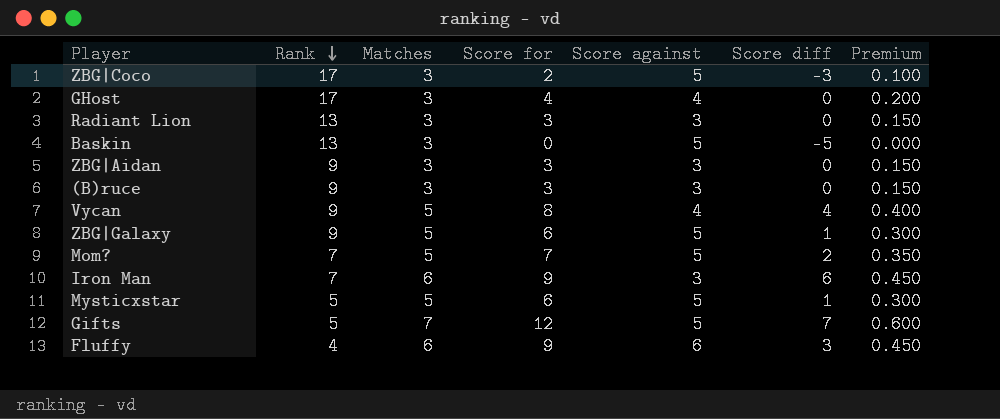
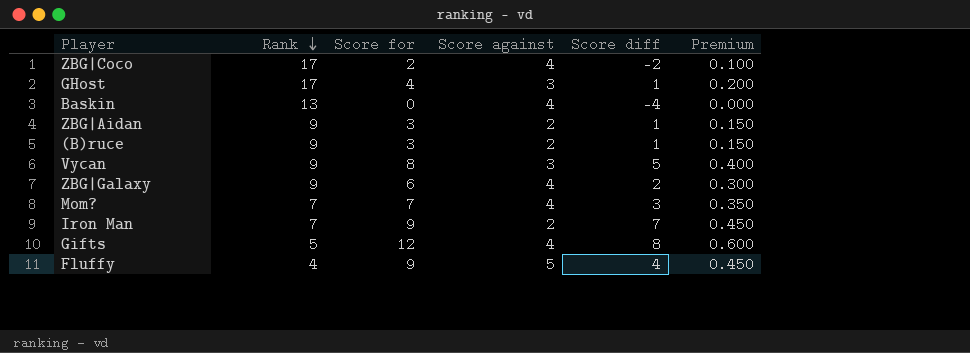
column Matches | position: 3 -> none
row Radiant Lion: 13 | 3 | 3 | 3 | 0 | 0.150 -> none
row Mysticxstar: 5 | 5 | 6 | 5 | 1 | 0.300 -> none
ZBG|Coco | Score against: 5 -> 4
ZBG|Coco | Score diff: -3 -> -2
GHost | Score against: 4 -> 3
GHost | Score diff: 0 -> 1
Baskin | Score against: 5 -> 4
Baskin | Score diff: -5 -> -4
ZBG|Aidan | Score against: 3 -> 2
ZBG|Aidan | Score diff: 0 -> 1
(B)ruce | Score against: 3 -> 2
(B)ruce | Score diff: 0 -> 1
Vycan | Score against: 4 -> 3
Vycan | Score diff: 4 -> 5
ZBG|Galaxy | Score against: 5 -> 4
ZBG|Galaxy | Score diff: 1 -> 2
Mom? | Score against: 5 -> 4
Mom? | Score diff: 2 -> 3
Iron Man | Score against: 3 -> 2
Iron Man | Score diff: 6 -> 7
Gifts | Score against: 5 -> 4
Gifts | Score diff: 7 -> 8
Fluffy | Score against: 6 -> 5
Fluffy | Score diff: 3 -> 4

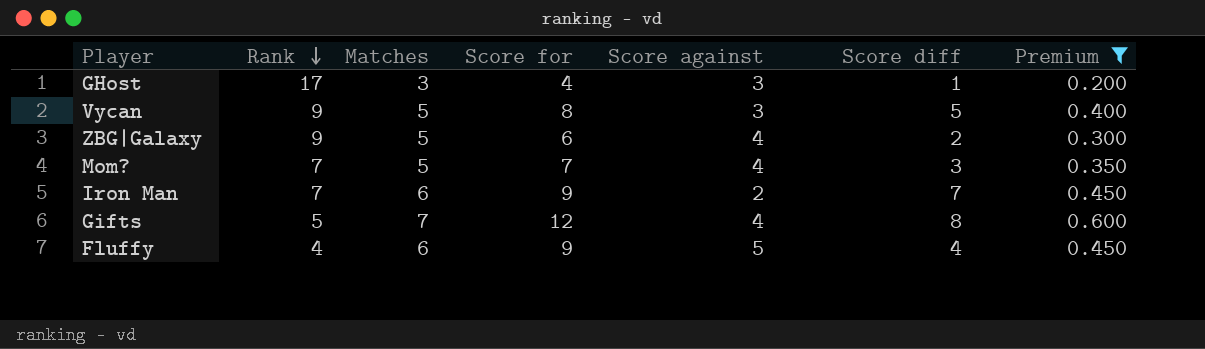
filter: none -> Premium >= 0.200
column Matches | position: none -> 3

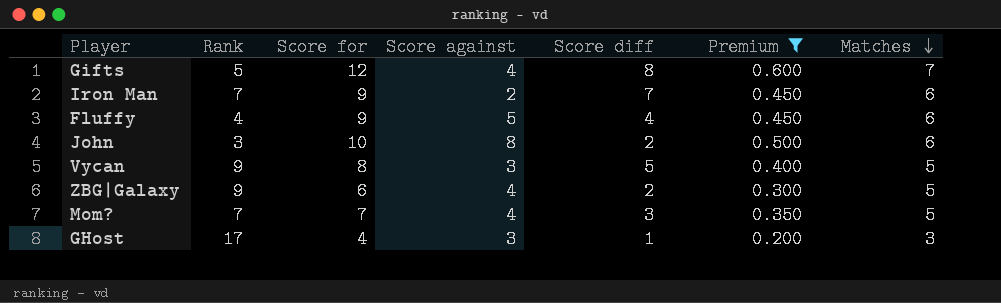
row order: Rank descending -> Matches descending
column Matches | position: 3 -> 7
row John: none -> 3 | 10 | 8 | 2 | 0.500 | 6

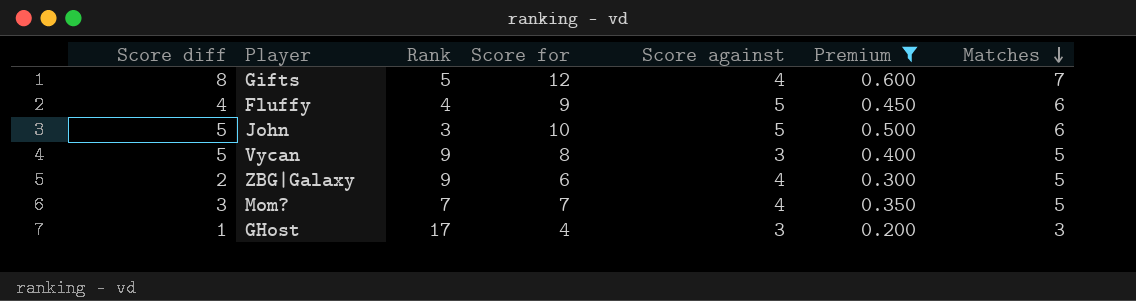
column Score diff | position: 5 -> 1
row Iron Man: 7 | 9 | 2 | 7 | 0.450 | 6 -> none
John | Score diff: 2 -> 5
John | Score against: 8 -> 5

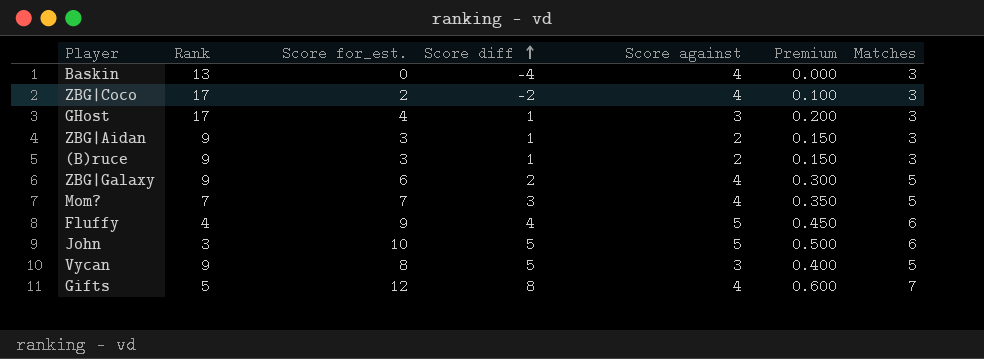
filter: Premium >= 0.200 -> none
row order: Matches descending -> Score diff ascending
column name: Score for -> Score for_est.
column Score diff | position: 1 -> 4

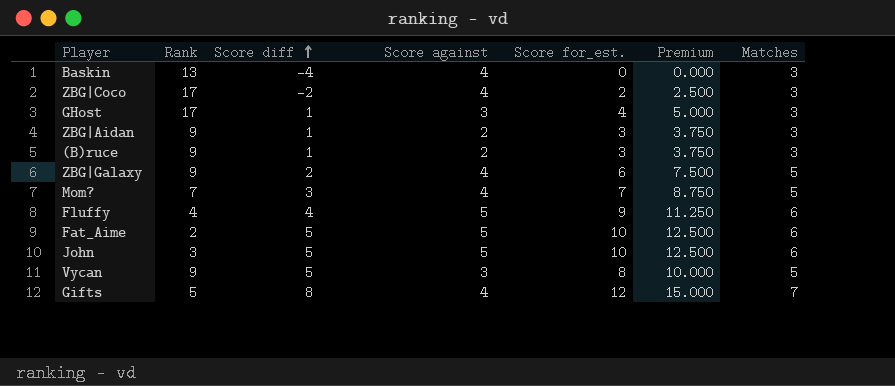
column Score for_est. | position: 3 -> 5
column Premium | formula: [Score for_est.] * 0.05 -> [Score for_est.] * 1.25
row Fat_Aime: none -> 2 | 5 | 5 | 10 | 12.500 | 6

